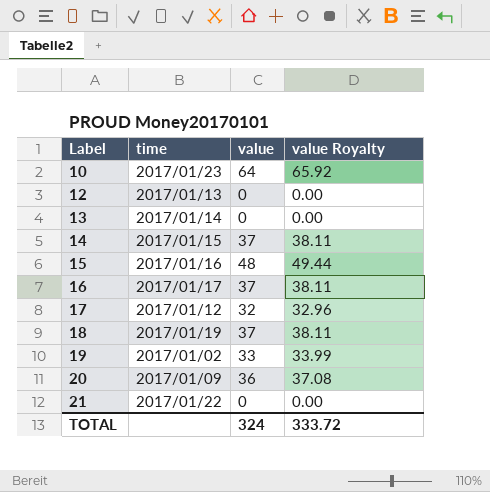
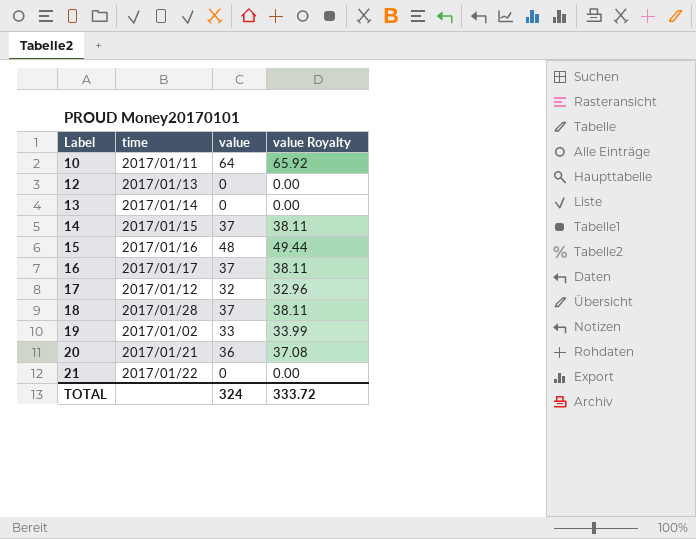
10 | time: 2017/01/23 -> 2017/01/11
18 | time: 2017/01/19 -> 2017/01/28
20 | time: 2017/01/09 -> 2017/01/21

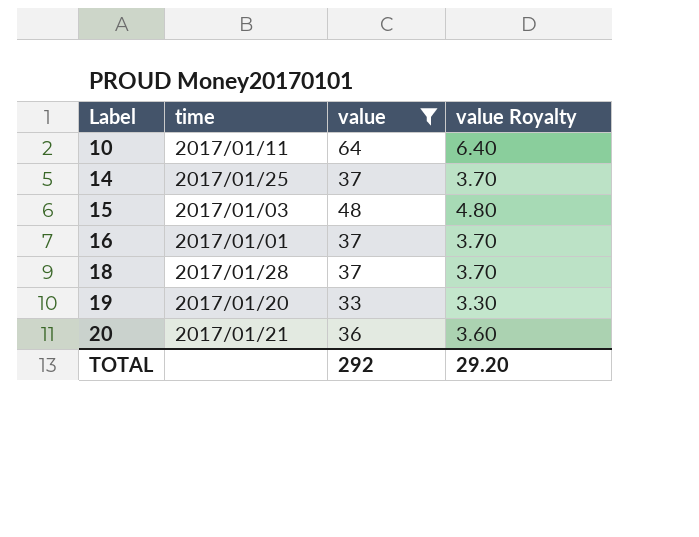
filter: none -> value >= 33
column value Royalty | formula: [value] * 1.03 -> [value] * 0.1
14 | time: 2017/01/15 -> 2017/01/25
15 | time: 2017/01/16 -> 2017/01/03
16 | time: 2017/01/17 -> 2017/01/01
19 | time: 2017/01/02 -> 2017/01/20
TOTAL | value: 324 -> 292
TOTAL | value Royalty: 333.72 -> 29.20

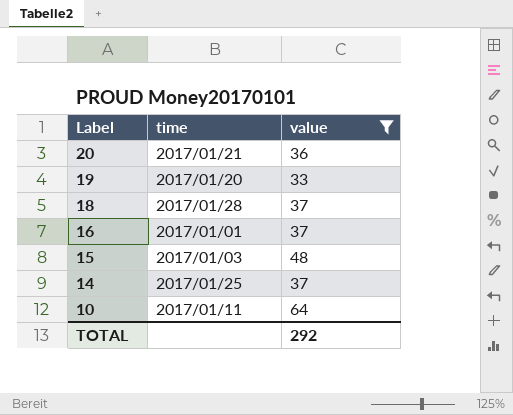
row order: Label ascending -> Label descending
column value Royalty | formula: [value] * 0.1 -> none

